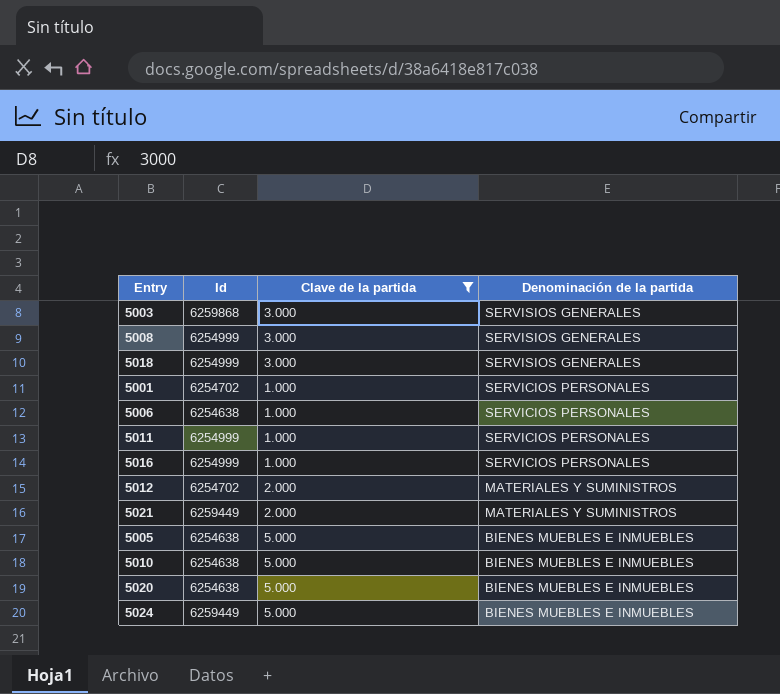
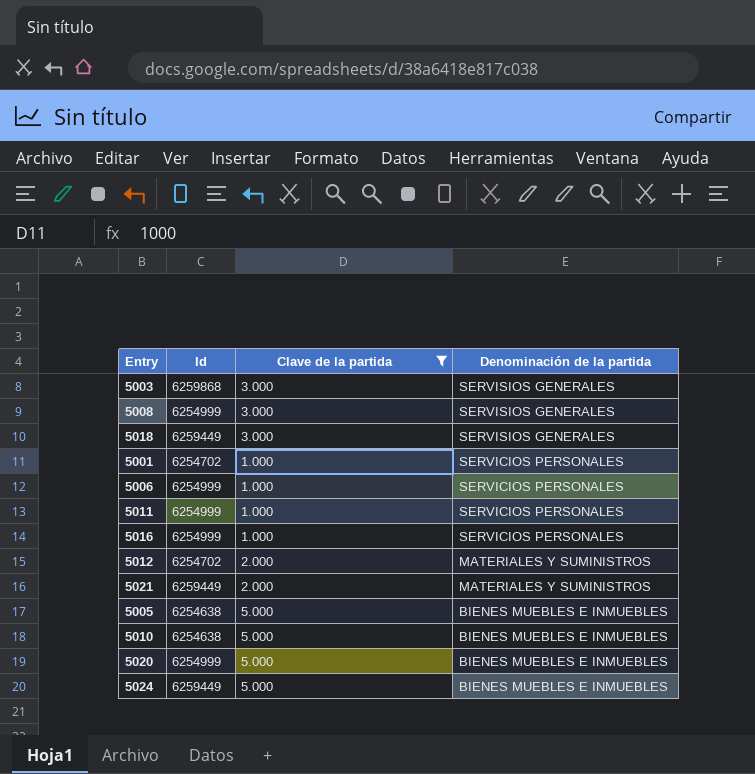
5018 | Id: 6254999 -> 6259449
5006 | Id: 6254638 -> 6254999
5020 | Id: 6254638 -> 6254999

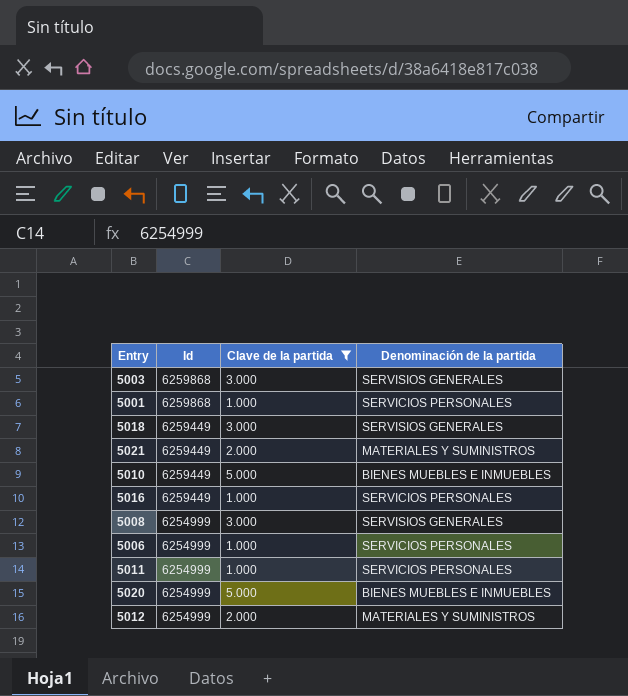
row order: Denominación de la partida descending -> Id descending
row 5005: 6254638 | 5.000 | BIENES MUEBLES E INMUEBLES -> none
row 5024: 6259449 | 5.000 | BIENES MUEBLES E INMUEBLES -> none
5001 | Id: 6254702 -> 6259868
5010 | Id: 6254638 -> 6259449
5016 | Id: 6254999 -> 6259449
5012 | Id: 6254702 -> 6254999

